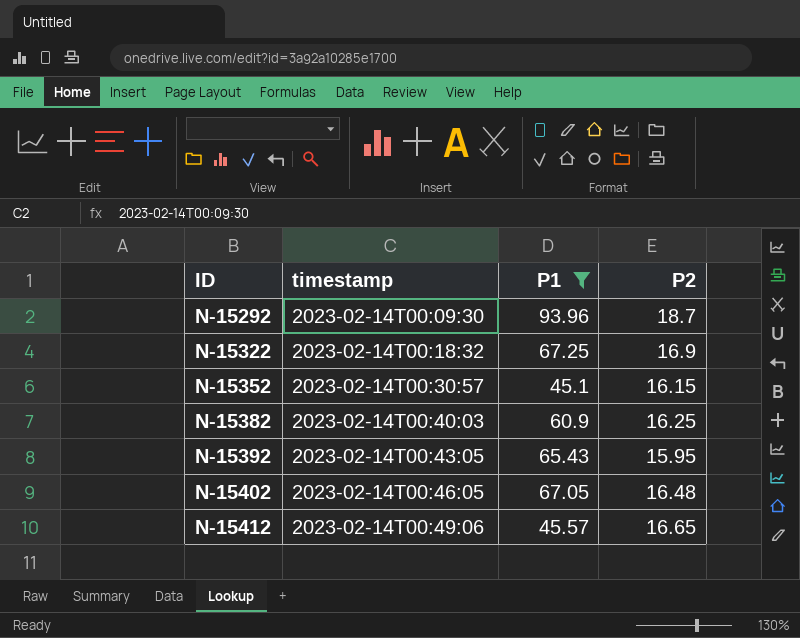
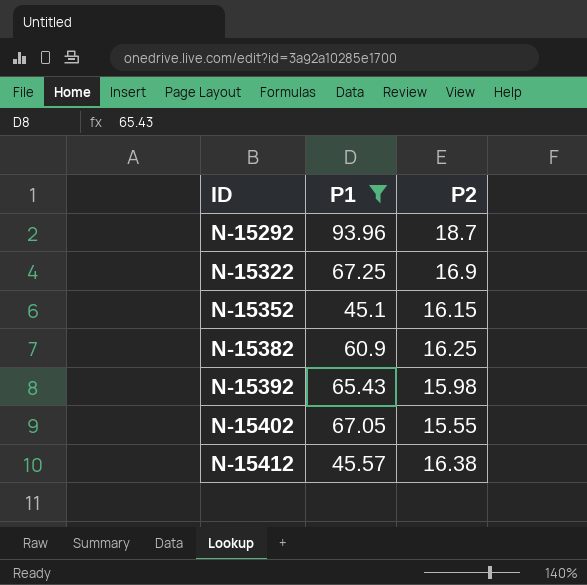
column timestamp | position: 2 -> none
N-15392 | P2: 15.95 -> 15.98
N-15402 | P2: 16.48 -> 15.55
N-15412 | P2: 16.65 -> 16.38

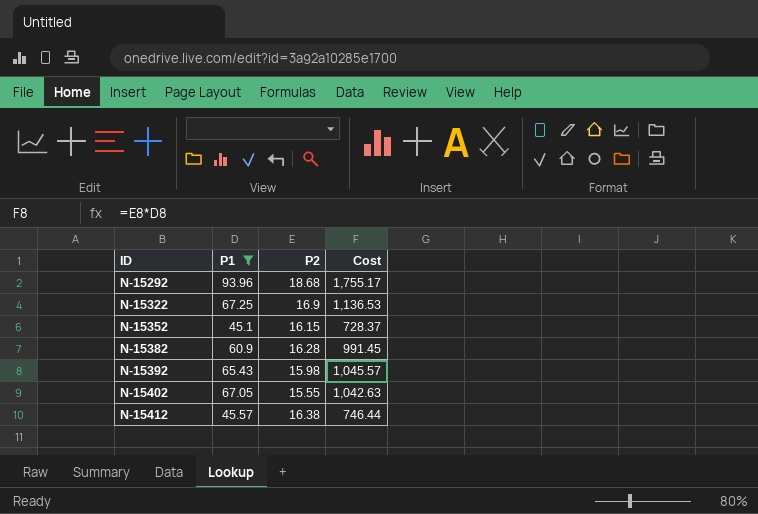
column Cost | formula: none -> [P1] * [P2]
N-15292 | P2: 18.7 -> 18.68
N-15382 | P2: 16.25 -> 16.28

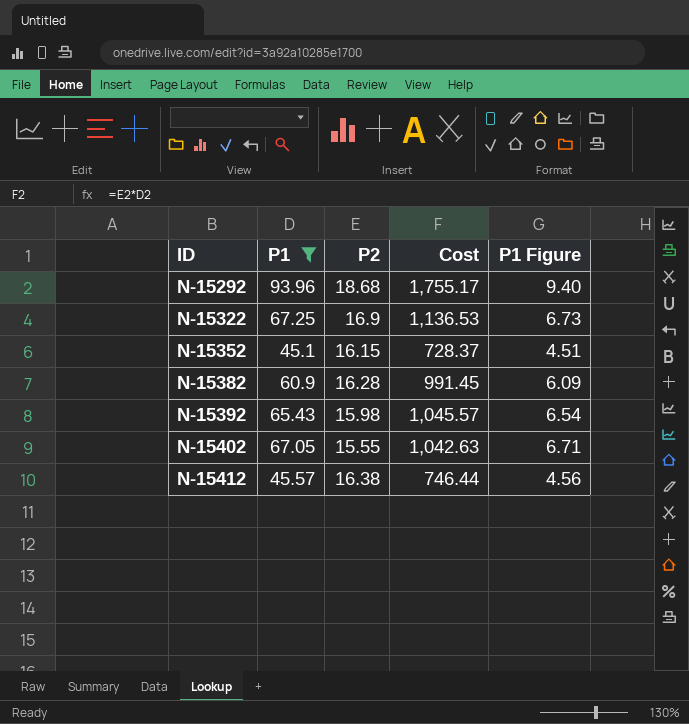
column P1 Figure | formula: none -> [P1] * 0.1

